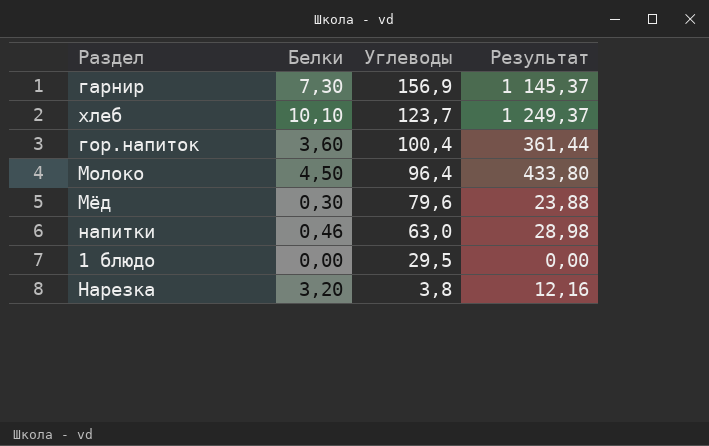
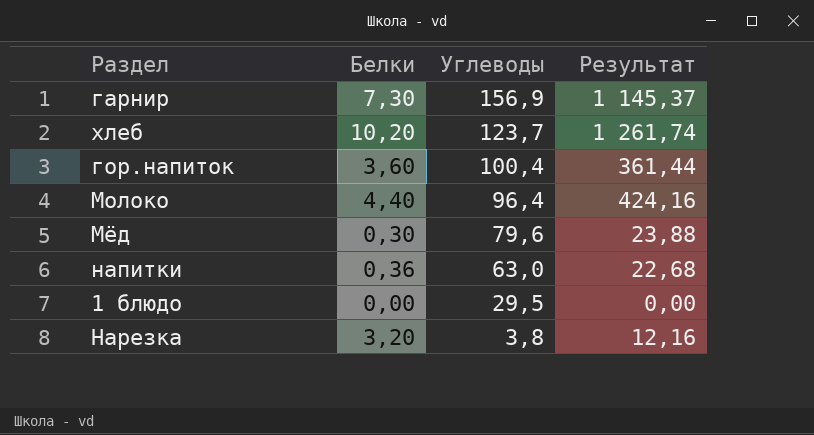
хлеб | Белки: 10,10 -> 10,20
хлеб | Результат: 1 249,37 -> 1 261,74
Молоко | Белки: 4,50 -> 4,40
Молоко | Результат: 433,80 -> 424,16
напитки | Белки: 0,46 -> 0,36
напитки | Результат: 28,98 -> 22,68

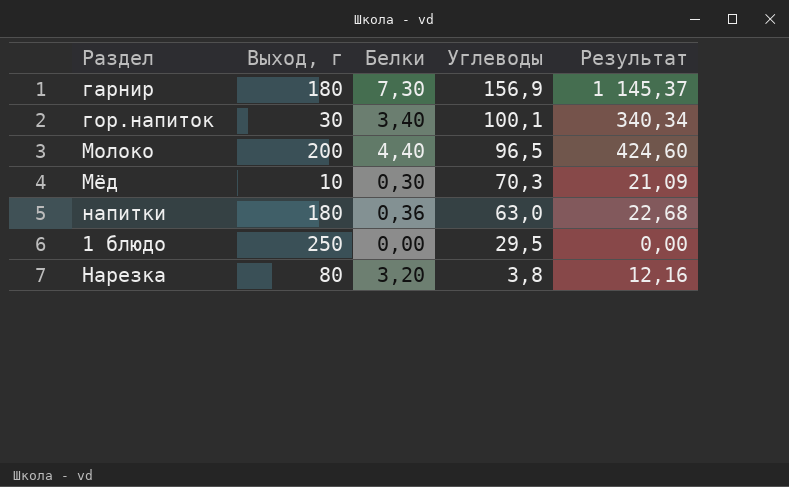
column Выход, г | position: none -> 2
row хлеб: 10,20 | 123,7 | 1 261,74 -> none
гор.напиток | Белки: 3,60 -> 3,40
гор.напиток | Углеводы: 100,4 -> 100,1
гор.напиток | Результат: 361,44 -> 340,34
Молоко | Углеводы: 96,4 -> 96,5
Молоко | Результат: 424,16 -> 424,60
Мёд | Углеводы: 79,6 -> 70,3
Мёд | Результат: 23,88 -> 21,09

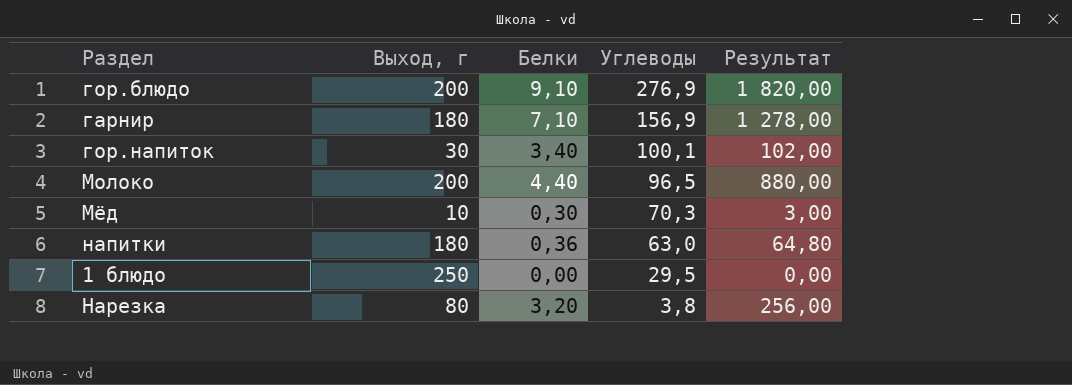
column Результат | formula: [Белки] * [Углеводы] -> [Выход, г] * [Белки]
row гор.блюдо: none -> 200 | 9,10 | 276,9 | 1 820,00
гарнир | Белки: 7,30 -> 7,10

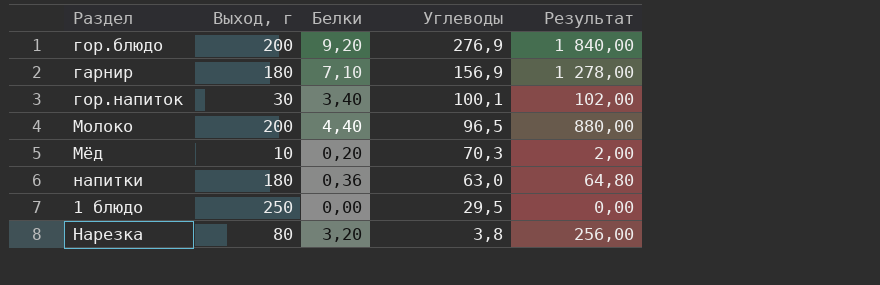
гор.блюдо | Белки: 9,10 -> 9,20
гор.блюдо | Результат: 1 820,00 -> 1 840,00
Мёд | Белки: 0,30 -> 0,20
Мёд | Результат: 3,00 -> 2,00

